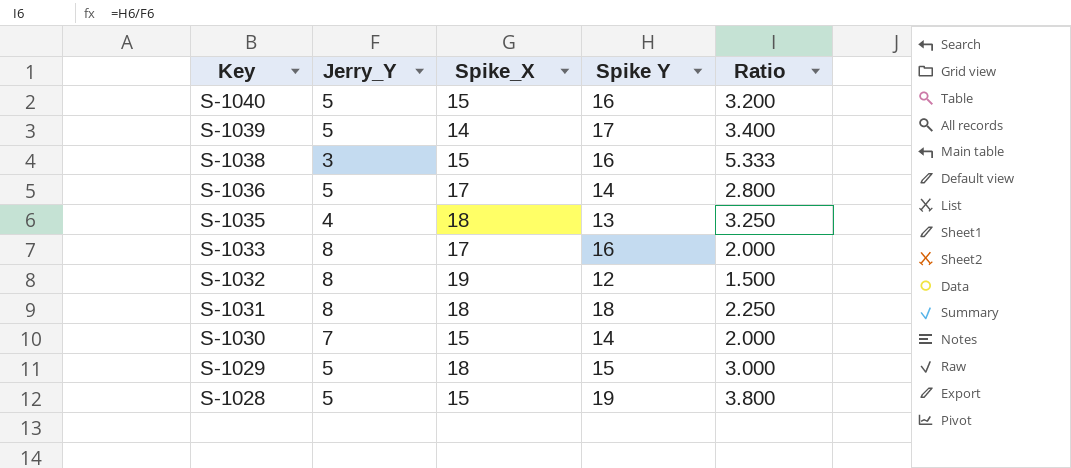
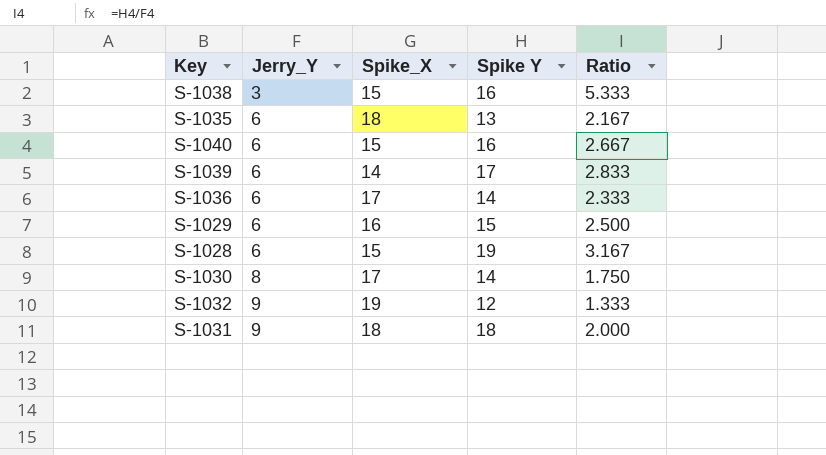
row order: Key descending -> Jerry_Y ascending
row S-1033: 8 | 17 | 16 | 2.000 -> none
S-1035 | Jerry_Y: 4 -> 6
S-1035 | Ratio: 3.250 -> 2.167
S-1040 | Jerry_Y: 5 -> 6
S-1040 | Ratio: 3.200 -> 2.667
S-1039 | Jerry_Y: 5 -> 6
S-1039 | Ratio: 3.400 -> 2.833
S-1036 | Jerry_Y: 5 -> 6
S-1036 | Ratio: 2.800 -> 2.333
S-1029 | Jerry_Y: 5 -> 6
S-1029 | Spike_X: 18 -> 16
S-1029 | Ratio: 3.000 -> 2.500
S-1028 | Jerry_Y: 5 -> 6
S-1028 | Ratio: 3.800 -> 3.167
S-1030 | Jerry_Y: 7 -> 8
S-1030 | Spike_X: 15 -> 17
S-1030 | Ratio: 2.000 -> 1.750
S-1032 | Jerry_Y: 8 -> 9
S-1032 | Ratio: 1.500 -> 1.333
S-1031 | Jerry_Y: 8 -> 9
S-1031 | Ratio: 2.250 -> 2.000

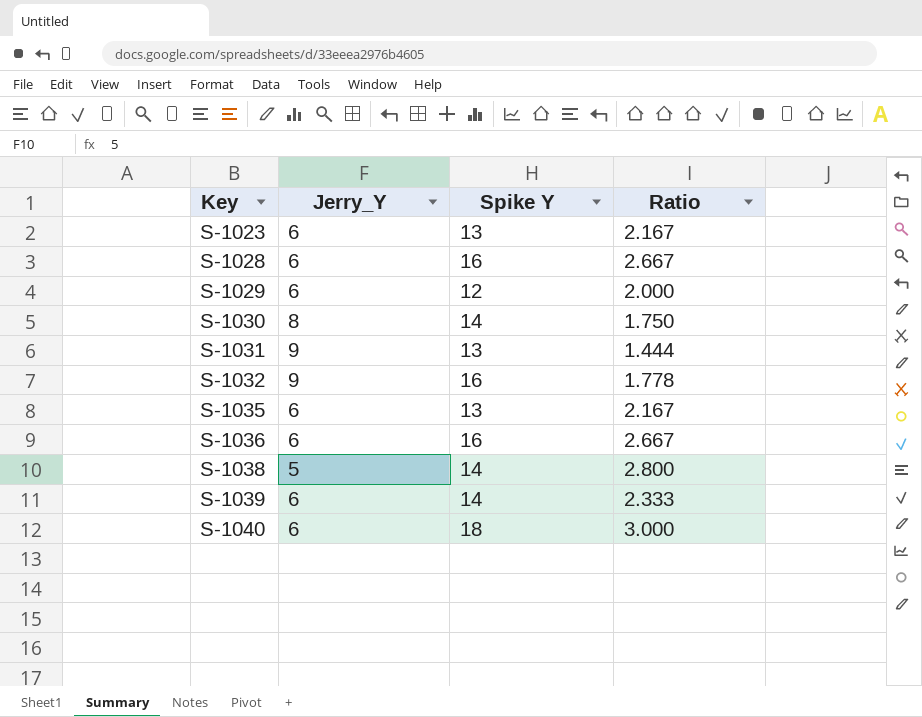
row order: Jerry_Y ascending -> Key ascending
column Spike_X | position: 3 -> none
row S-1023: none -> 6 | 13 | 2.167
S-1028 | Spike Y: 19 -> 16
S-1028 | Ratio: 3.167 -> 2.667
S-1029 | Spike Y: 15 -> 12
S-1029 | Ratio: 2.500 -> 2.000
S-1031 | Spike Y: 18 -> 13
S-1031 | Ratio: 2.000 -> 1.444
S-1032 | Spike Y: 12 -> 16
S-1032 | Ratio: 1.333 -> 1.778
S-1036 | Spike Y: 14 -> 16
S-1036 | Ratio: 2.333 -> 2.667
S-1038 | Jerry_Y: 3 -> 5
S-1038 | Spike Y: 16 -> 14
S-1038 | Ratio: 5.333 -> 2.800
S-1039 | Spike Y: 17 -> 14
S-1039 | Ratio: 2.833 -> 2.333
S-1040 | Spike Y: 16 -> 18
S-1040 | Ratio: 2.667 -> 3.000

